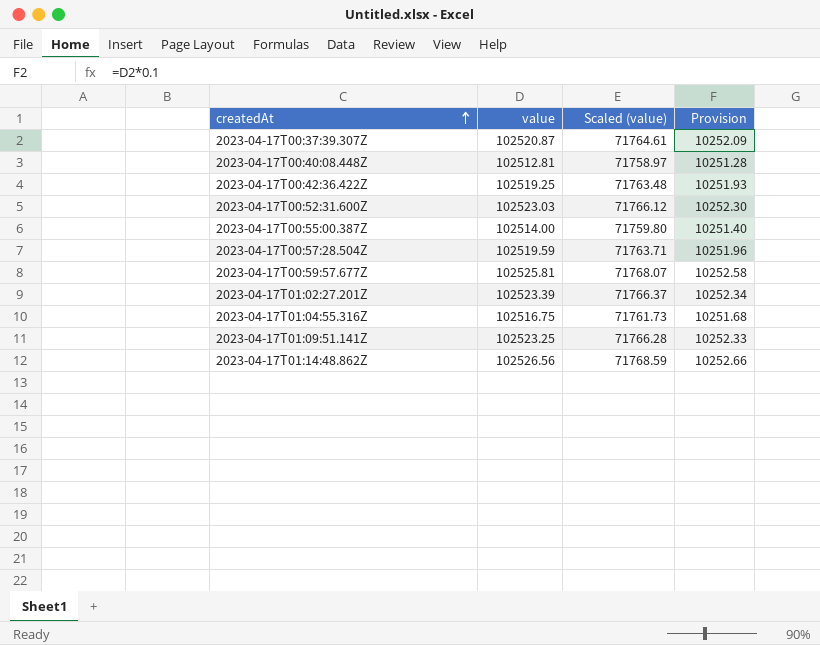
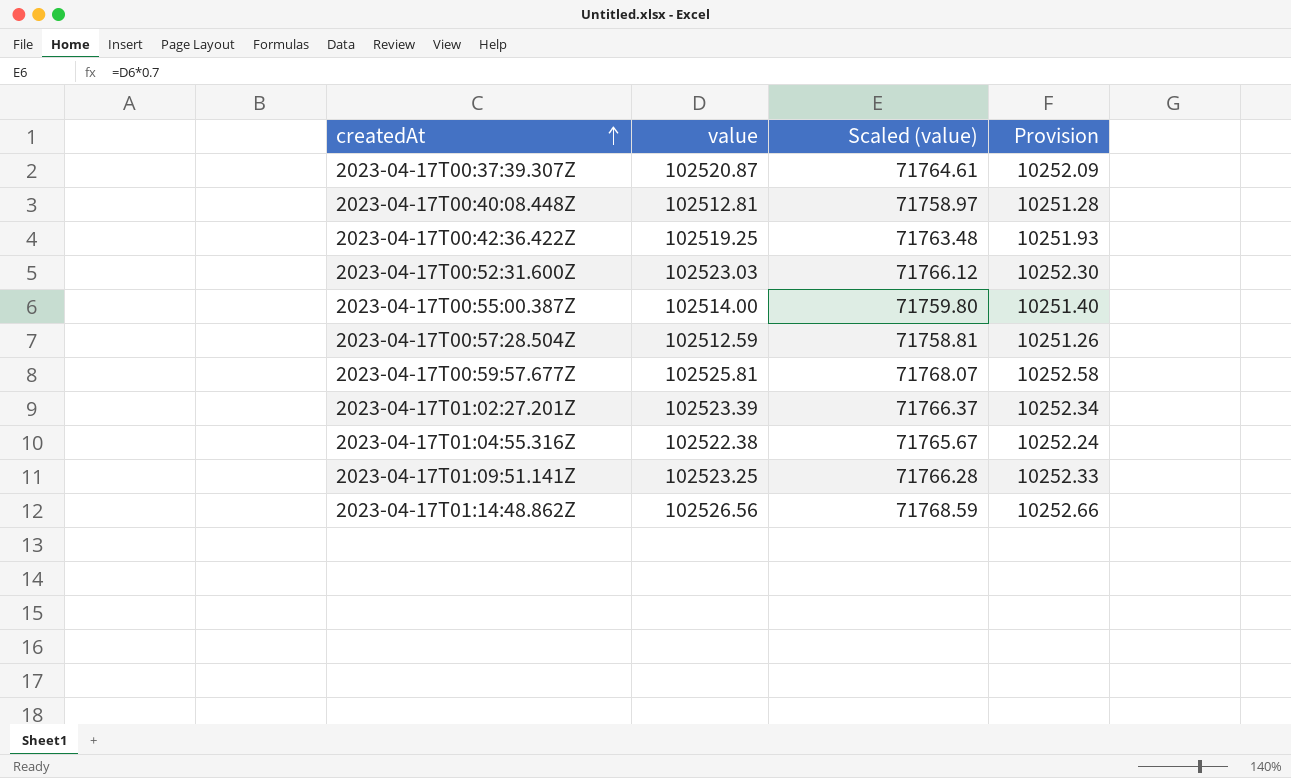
2023-04-17T00:57:28.504Z | value: 102519.59 -> 102512.59
2023-04-17T00:57:28.504Z | Scaled (value): 71763.71 -> 71758.81
2023-04-17T00:57:28.504Z | Provision: 10251.96 -> 10251.26
2023-04-17T01:04:55.316Z | value: 102516.75 -> 102522.38
2023-04-17T01:04:55.316Z | Scaled (value): 71761.73 -> 71765.67
2023-04-17T01:04:55.316Z | Provision: 10251.68 -> 10252.24

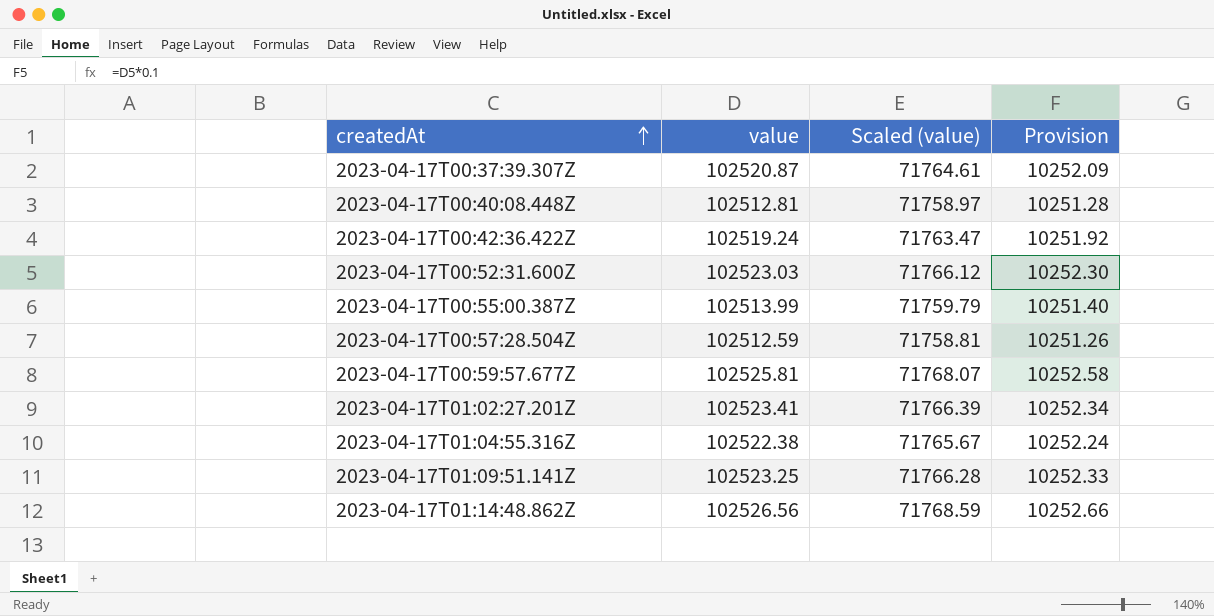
2023-04-17T00:42:36.422Z | value: 102519.25 -> 102519.24
2023-04-17T00:42:36.422Z | Scaled (value): 71763.48 -> 71763.47
2023-04-17T00:42:36.422Z | Provision: 10251.93 -> 10251.92
2023-04-17T00:55:00.387Z | value: 102514.00 -> 102513.99
2023-04-17T00:55:00.387Z | Scaled (value): 71759.80 -> 71759.79
2023-04-17T01:02:27.201Z | value: 102523.39 -> 102523.41
2023-04-17T01:02:27.201Z | Scaled (value): 71766.37 -> 71766.39

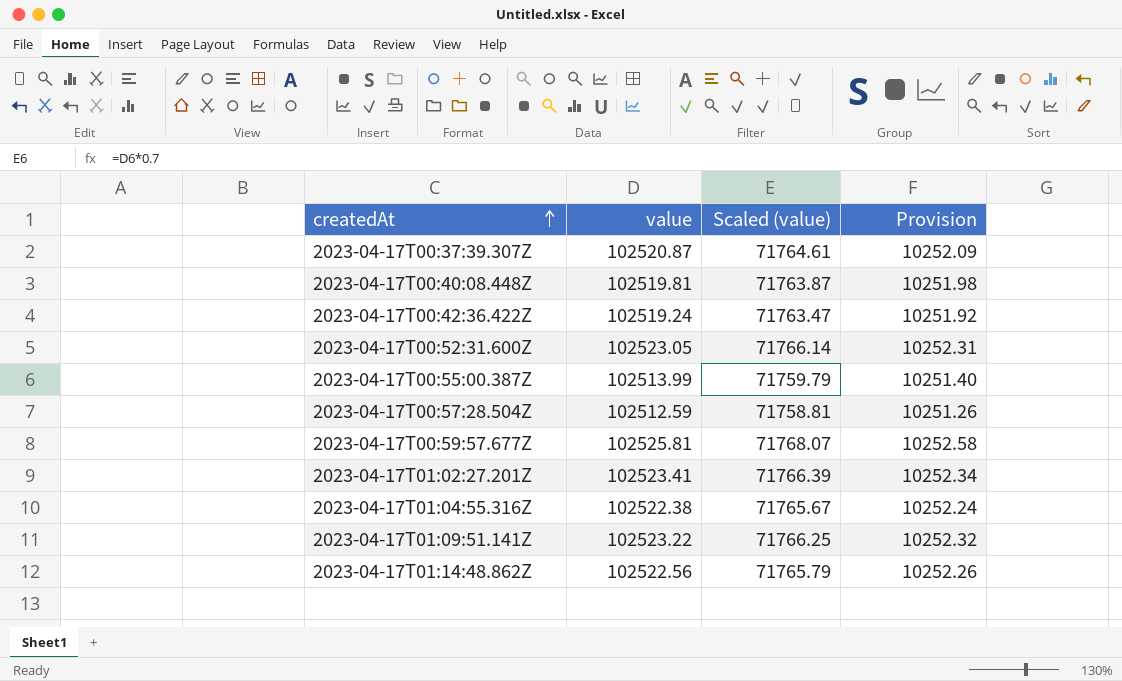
2023-04-17T00:40:08.448Z | value: 102512.81 -> 102519.81
2023-04-17T00:40:08.448Z | Scaled (value): 71758.97 -> 71763.87
2023-04-17T00:40:08.448Z | Provision: 10251.28 -> 10251.98
2023-04-17T00:52:31.600Z | value: 102523.03 -> 102523.05
2023-04-17T00:52:31.600Z | Scaled (value): 71766.12 -> 71766.14
2023-04-17T00:52:31.600Z | Provision: 10252.30 -> 10252.31
2023-04-17T01:09:51.141Z | value: 102523.25 -> 102523.22
2023-04-17T01:09:51.141Z | Scaled (value): 71766.28 -> 71766.25
2023-04-17T01:09:51.141Z | Provision: 10252.33 -> 10252.32
2023-04-17T01:14:48.862Z | value: 102526.56 -> 102522.56
2023-04-17T01:14:48.862Z | Scaled (value): 71768.59 -> 71765.79
2023-04-17T01:14:48.862Z | Provision: 10252.66 -> 10252.26

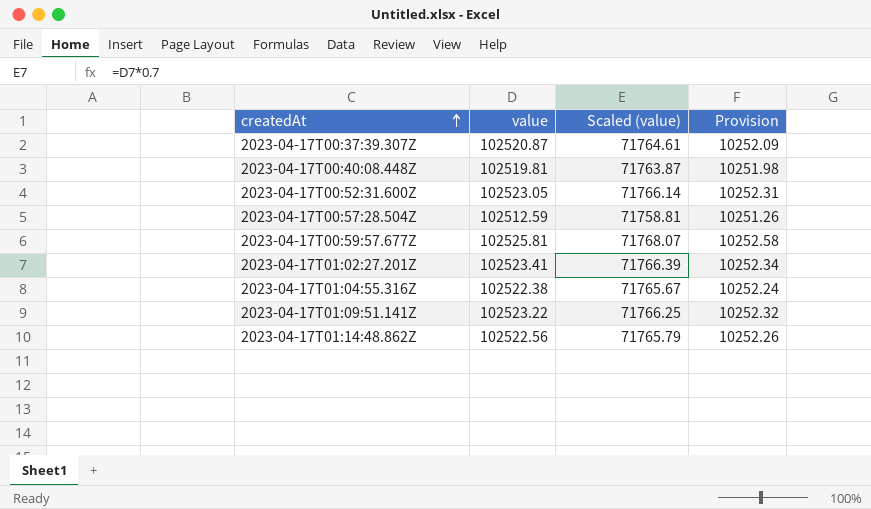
row 2023-04-17T00:42:36.422Z: 102519.24 | 71763.47 | 10251.92 -> none
row 2023-04-17T00:55:00.387Z: 102513.99 | 71759.79 | 10251.40 -> none

